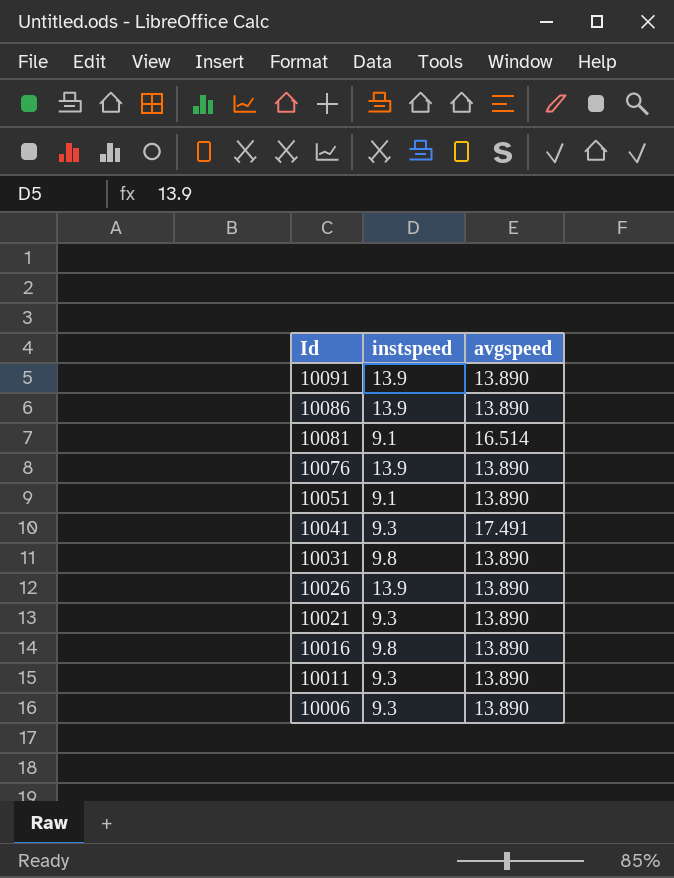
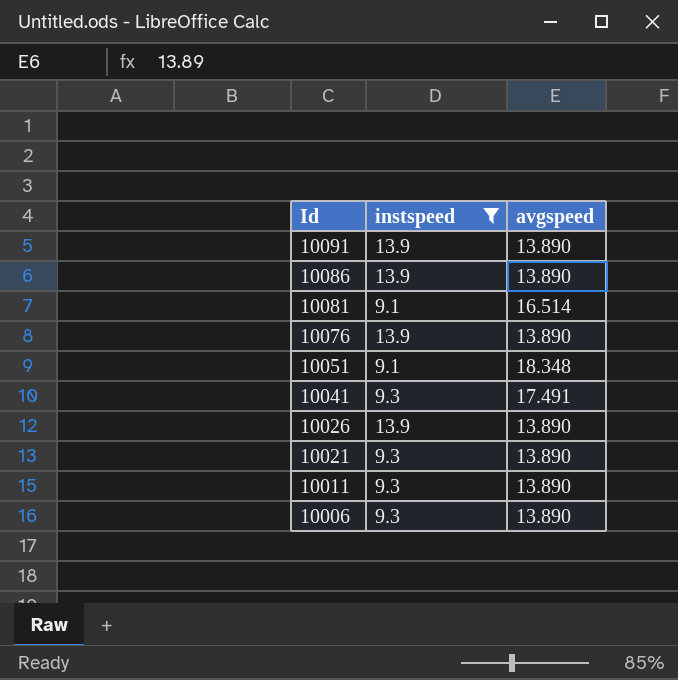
filter: none -> instspeed != 9.8
10051 | avgspeed: 13.890 -> 18.348

